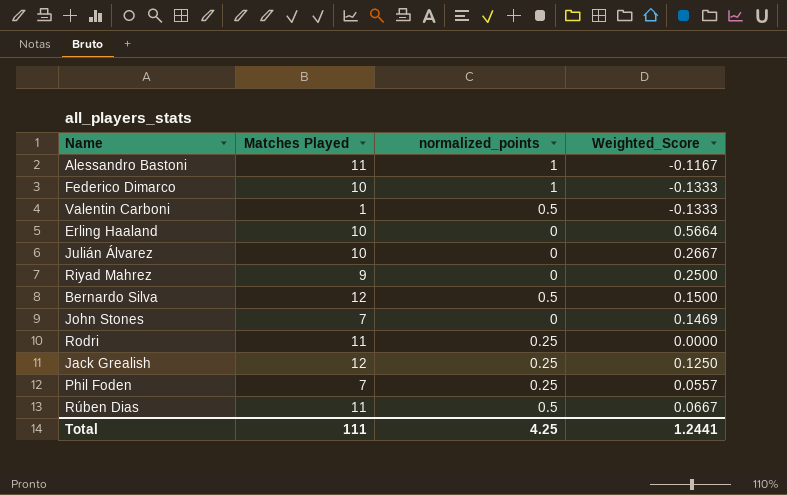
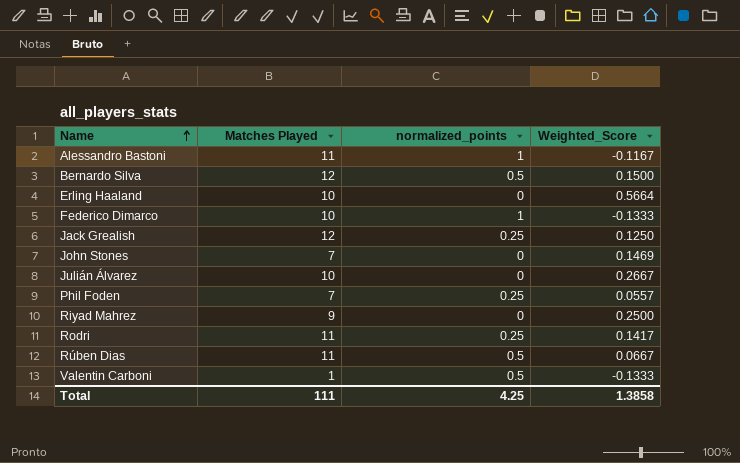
row order: none -> Name ascending
Rodri | Weighted_Score: 0.0000 -> 0.1417
Total | Weighted_Score: 1.2441 -> 1.3858

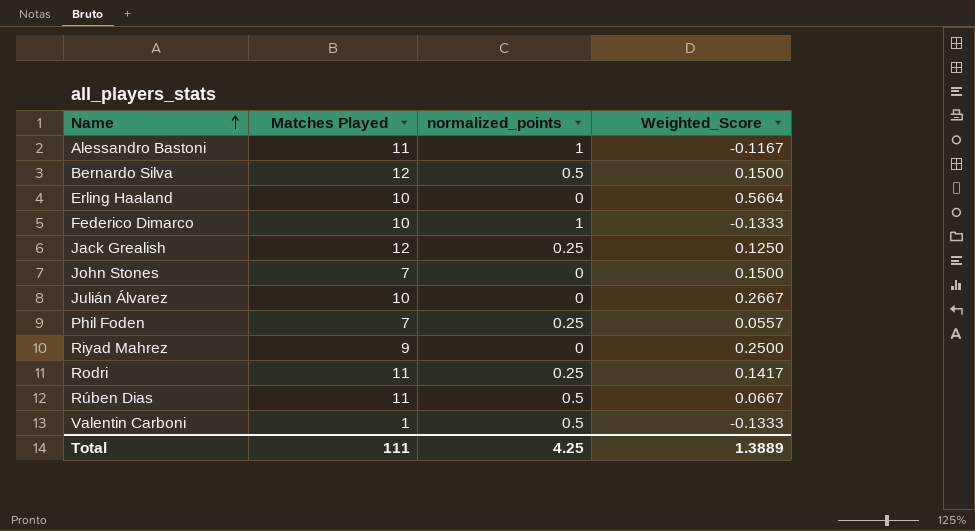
John Stones | Weighted_Score: 0.1469 -> 0.1500
Total | Weighted_Score: 1.3858 -> 1.3889

